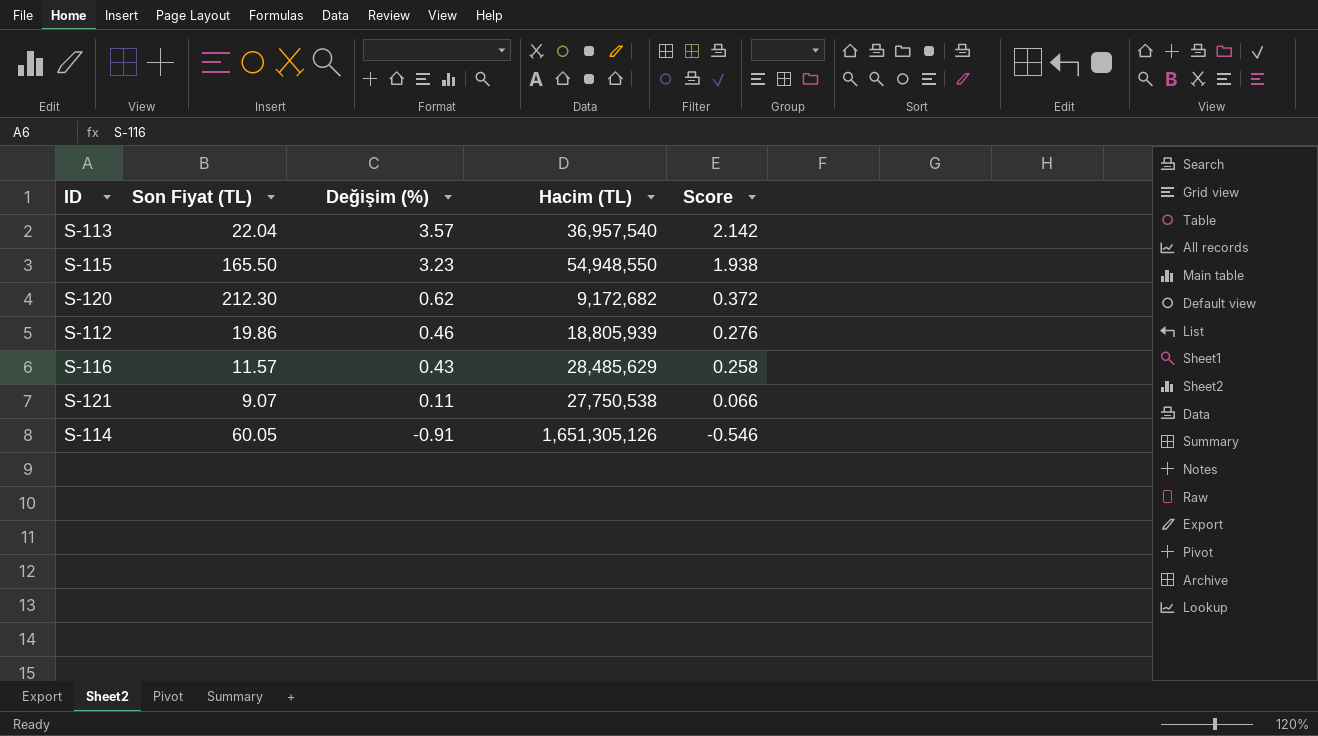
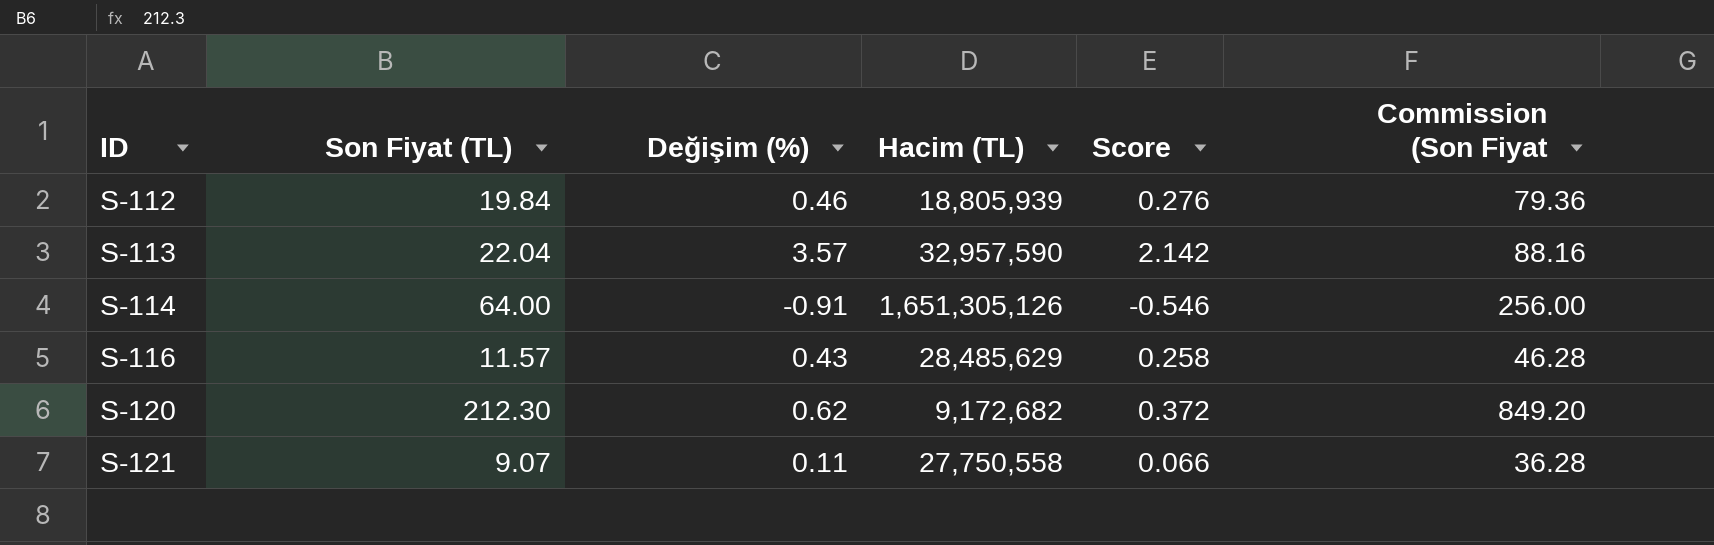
row order: Değişim (%) descending -> ID ascending
column Commission (Son Fiyat | formula: none -> [Son Fiyat (TL)] * 4
row S-115: 165.50 | 3.23 | 54,948,550 | 1.938 -> none
S-112 | Son Fiyat (TL): 19.86 -> 19.84
S-113 | Hacim (TL): 36,957,540 -> 32,957,590
S-114 | Son Fiyat (TL): 60.05 -> 64.00
S-121 | Hacim (TL): 27,750,538 -> 27,750,558

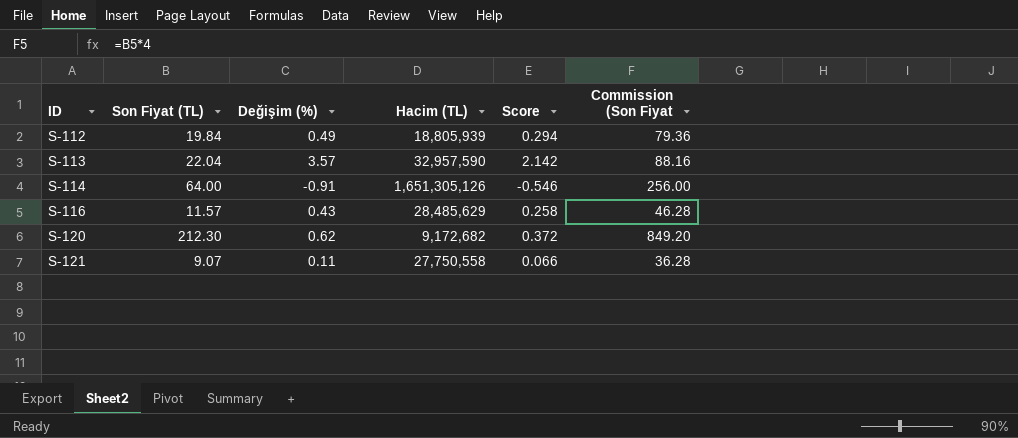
S-112 | Değişim (%): 0.46 -> 0.49
S-112 | Score: 0.276 -> 0.294

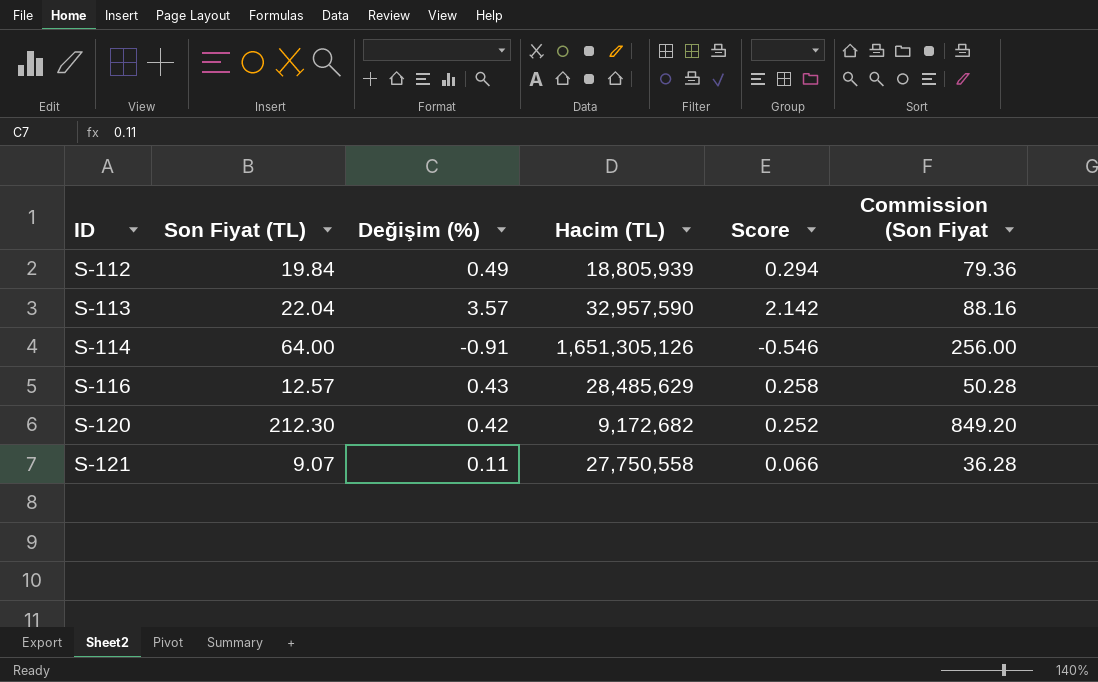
S-116 | Son Fiyat (TL): 11.57 -> 12.57
S-116 | Commission (Son Fiyat: 46.28 -> 50.28
S-120 | Değişim (%): 0.62 -> 0.42
S-120 | Score: 0.372 -> 0.252

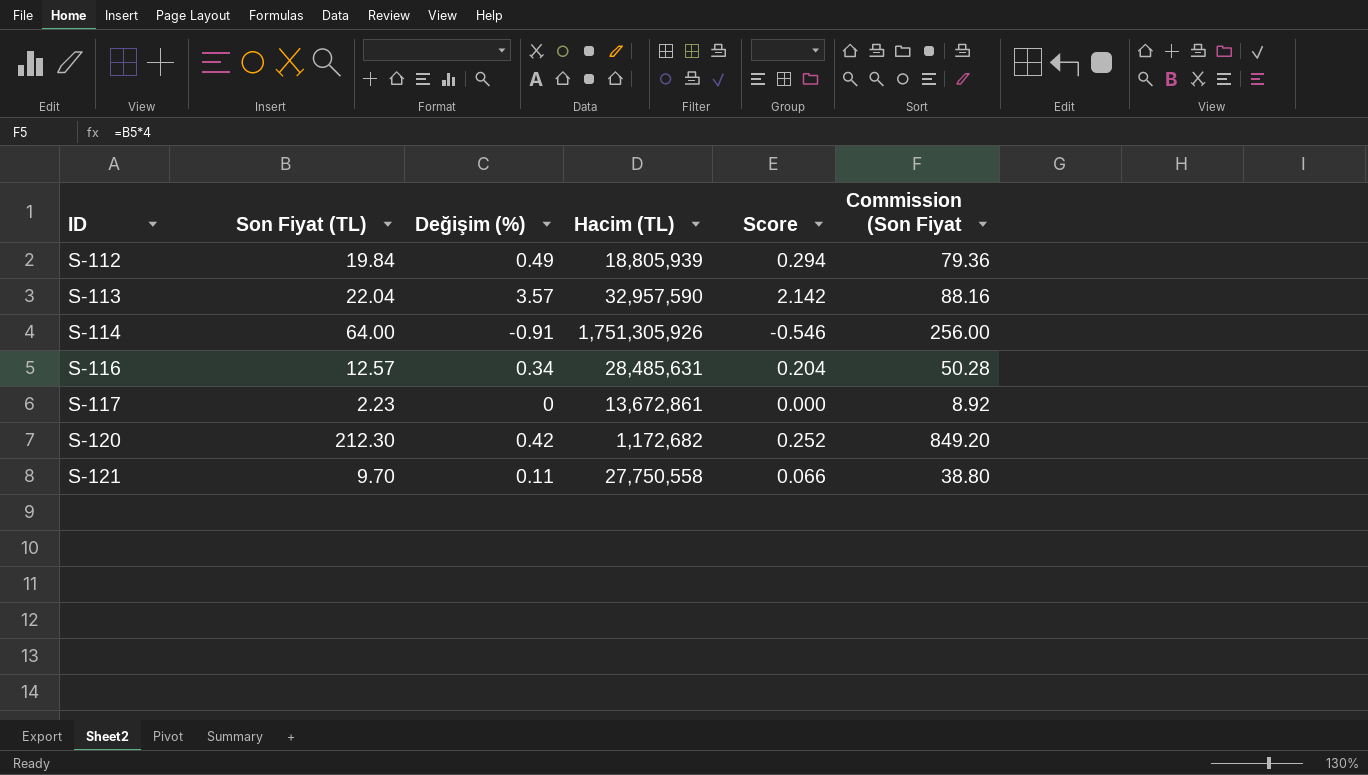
S-114 | Hacim (TL): 1,651,305,126 -> 1,751,305,926
S-116 | Değişim (%): 0.43 -> 0.34
S-116 | Hacim (TL): 28,485,629 -> 28,485,631
S-116 | Score: 0.258 -> 0.204
row S-117: none -> 2.23 | 0 | 13,672,861 | 0.000 | 8.92
S-120 | Hacim (TL): 9,172,682 -> 1,172,682
S-121 | Son Fiyat (TL): 9.07 -> 9.70
S-121 | Commission (Son Fiyat: 36.28 -> 38.80

